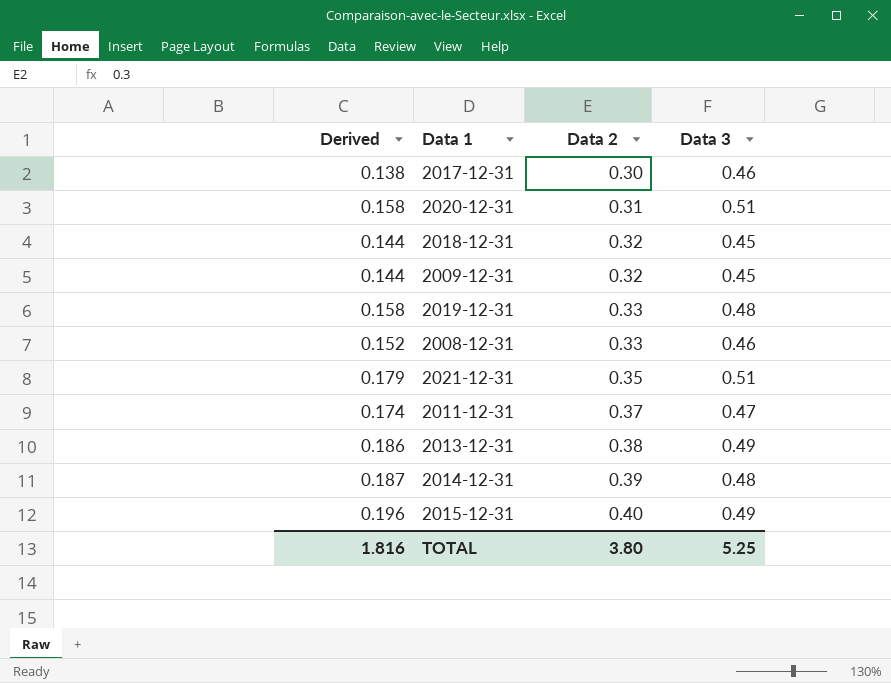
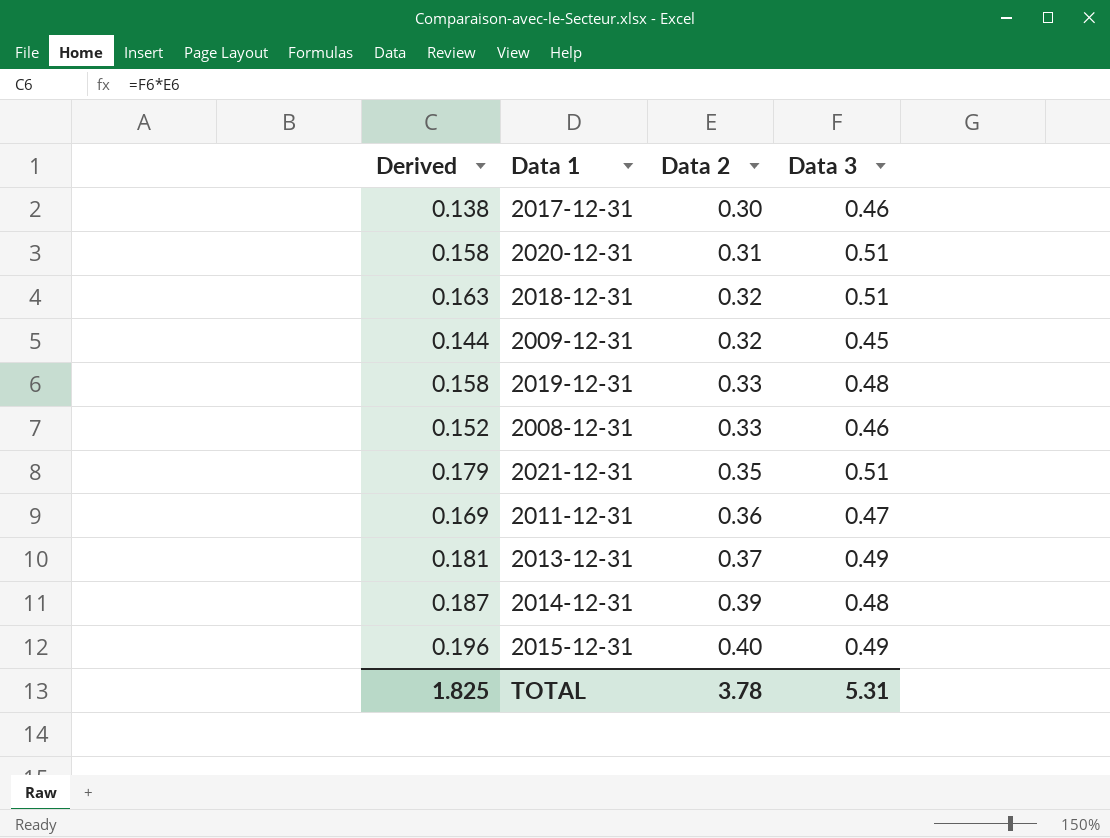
2018-12-31 | Derived: 0.144 -> 0.163
2018-12-31 | Data 3: 0.45 -> 0.51
2011-12-31 | Derived: 0.174 -> 0.169
2011-12-31 | Data 2: 0.37 -> 0.36
2013-12-31 | Derived: 0.186 -> 0.181
2013-12-31 | Data 2: 0.38 -> 0.37
TOTAL | Derived: 1.816 -> 1.825
TOTAL | Data 2: 3.80 -> 3.78
TOTAL | Data 3: 5.25 -> 5.31

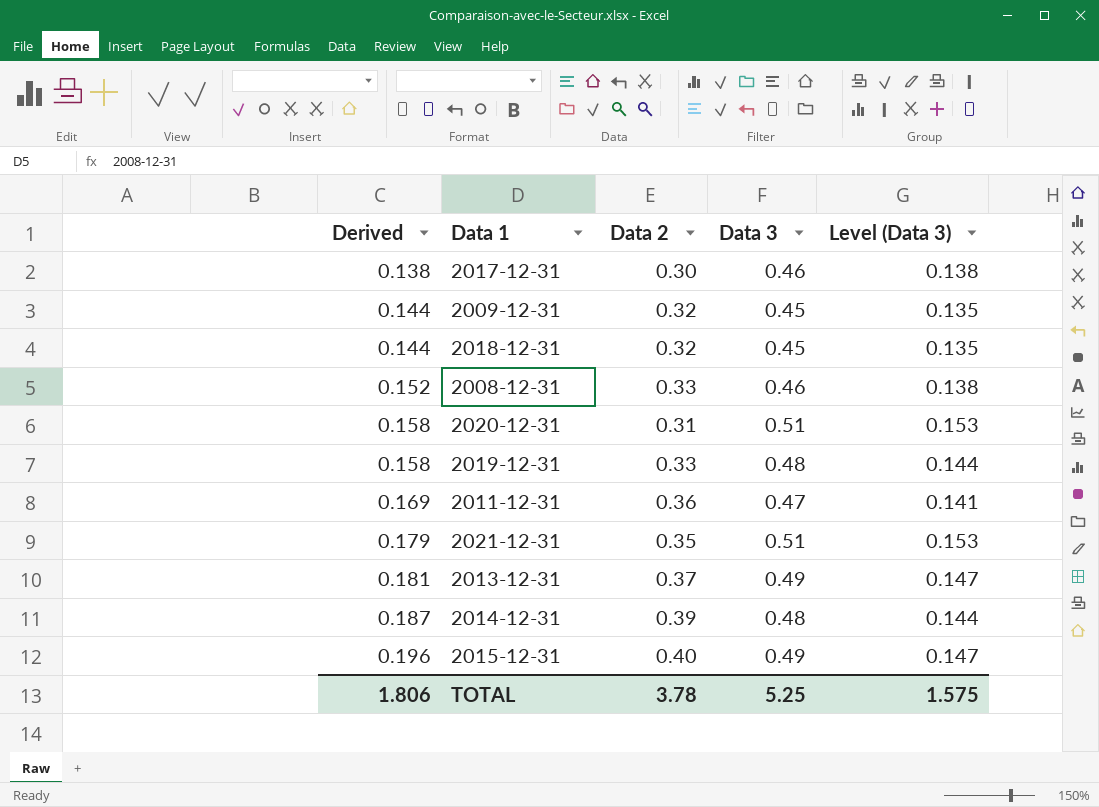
row order: Data 2 ascending -> Derived ascending
column Level (Data 3) | formula: none -> [Data 3] * 0.3
2018-12-31 | Derived: 0.163 -> 0.144
2018-12-31 | Data 3: 0.51 -> 0.45
TOTAL | Derived: 1.825 -> 1.806
TOTAL | Data 3: 5.31 -> 5.25

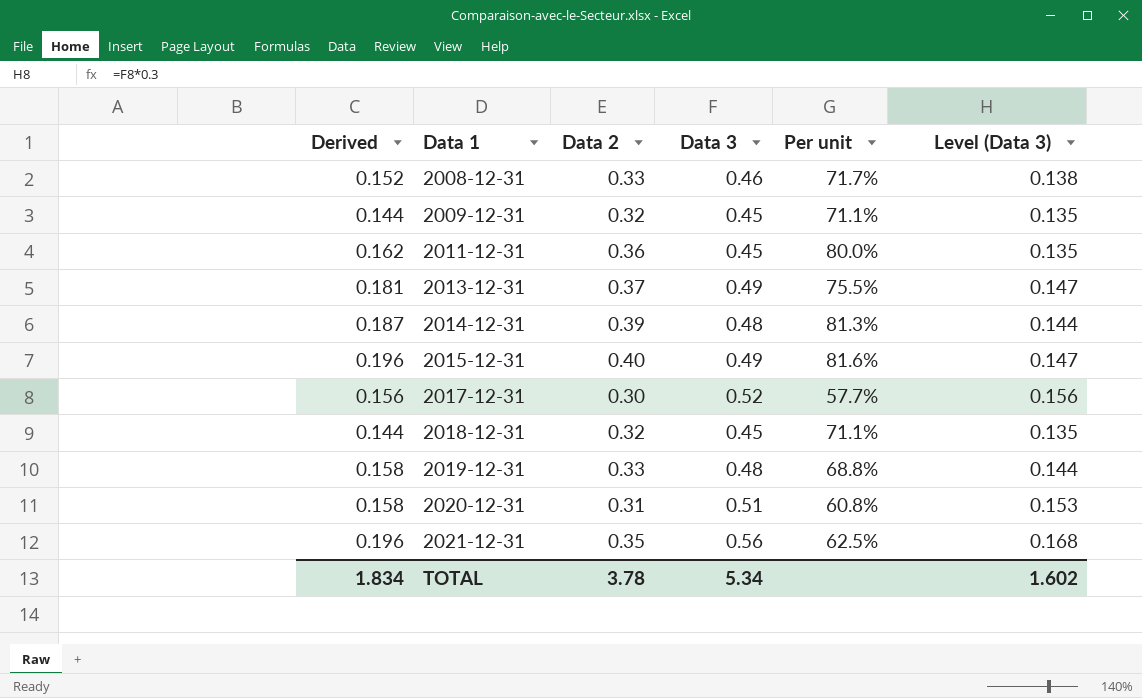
row order: Derived ascending -> Data 1 ascending
column Per unit | formula: none -> [Data 2] / [Data 3]
2011-12-31 | Derived: 0.169 -> 0.162
2011-12-31 | Data 3: 0.47 -> 0.45
2011-12-31 | Level (Data 3): 0.141 -> 0.135
2017-12-31 | Derived: 0.138 -> 0.156
2017-12-31 | Data 3: 0.46 -> 0.52
2017-12-31 | Level (Data 3): 0.138 -> 0.156
2021-12-31 | Derived: 0.179 -> 0.196
2021-12-31 | Data 3: 0.51 -> 0.56
2021-12-31 | Level (Data 3): 0.153 -> 0.168
TOTAL | Derived: 1.806 -> 1.834
TOTAL | Data 3: 5.25 -> 5.34
TOTAL | Level (Data 3): 1.575 -> 1.602

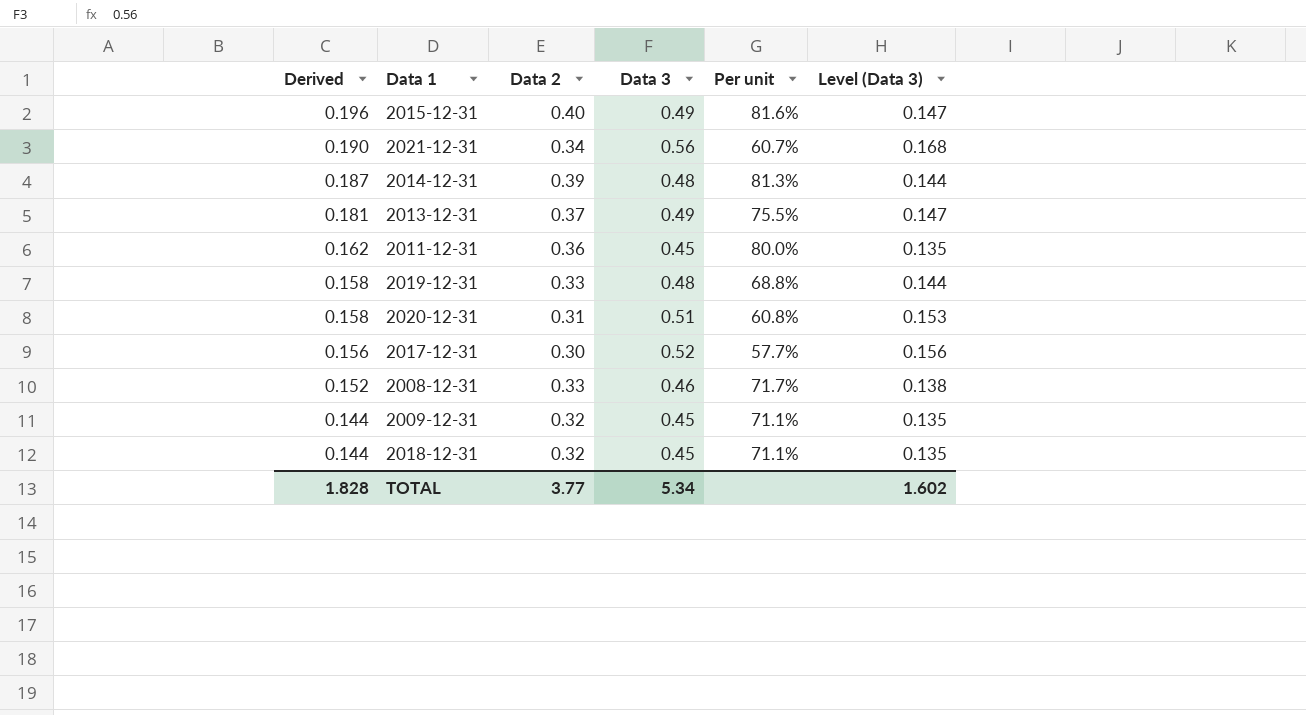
row order: Data 1 ascending -> Derived descending
2021-12-31 | Derived: 0.196 -> 0.190
2021-12-31 | Data 2: 0.35 -> 0.34
2021-12-31 | Per unit: 62.5% -> 60.7%
TOTAL | Derived: 1.834 -> 1.828
TOTAL | Data 2: 3.78 -> 3.77

